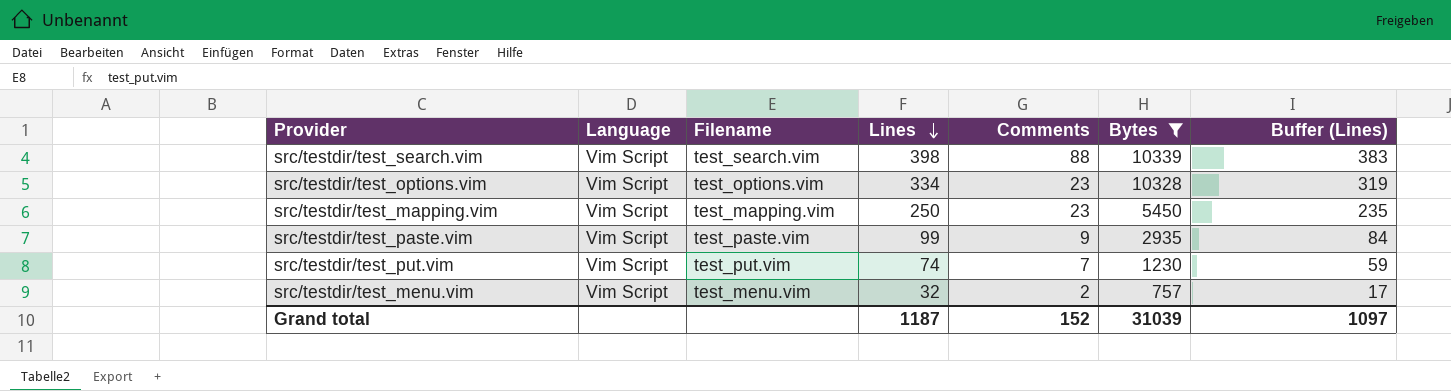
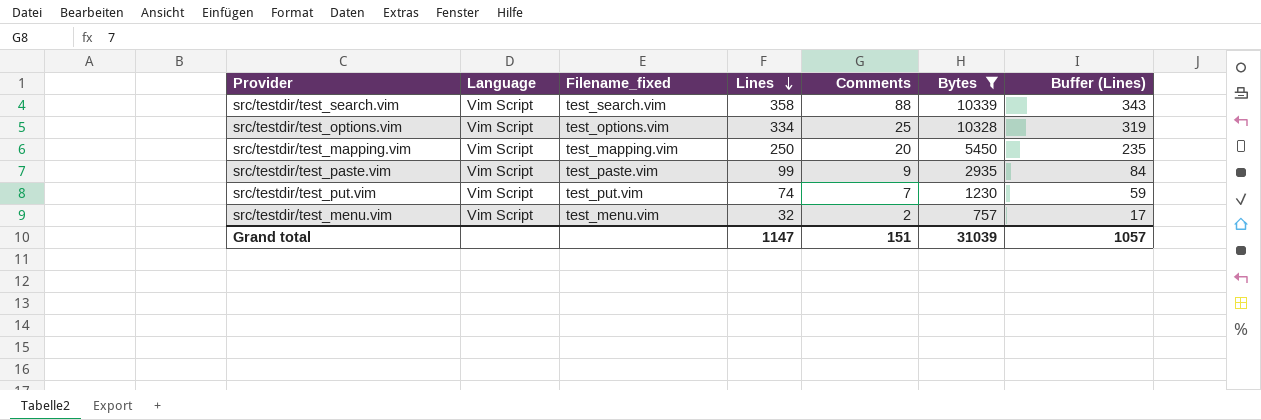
column name: Filename -> Filename_fixed
src/testdir/test_search.vim | Lines: 398 -> 358
src/testdir/test_search.vim | Buffer (Lines): 383 -> 343
src/testdir/test_options.vim | Comments: 23 -> 25
src/testdir/test_mapping.vim | Comments: 23 -> 20
Grand total | Lines: 1187 -> 1147
Grand total | Comments: 152 -> 151
Grand total | Buffer (Lines): 1097 -> 1057

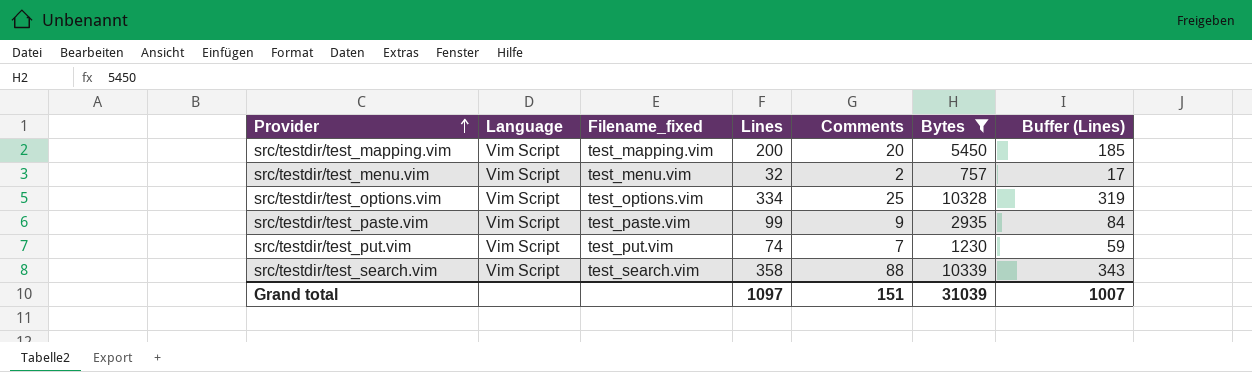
row order: Lines descending -> Provider ascending
src/testdir/test_mapping.vim | Lines: 250 -> 200
src/testdir/test_mapping.vim | Buffer (Lines): 235 -> 185
Grand total | Lines: 1147 -> 1097
Grand total | Buffer (Lines): 1057 -> 1007

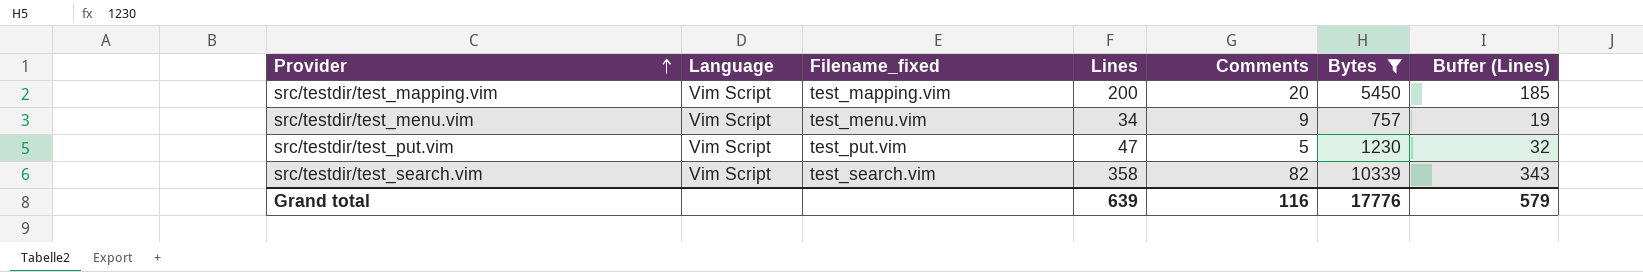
row src/testdir/test_options.vim: Vim Script | test_options.vim | 334 | 25 | 10328 | 319 -> none
row src/testdir/test_paste.vim: Vim Script | test_paste.vim | 99 | 9 | 2935 | 84 -> none
src/testdir/test_menu.vim | Lines: 32 -> 34
src/testdir/test_menu.vim | Comments: 2 -> 9
src/testdir/test_menu.vim | Buffer (Lines): 17 -> 19
src/testdir/test_put.vim | Lines: 74 -> 47
src/testdir/test_put.vim | Comments: 7 -> 5
src/testdir/test_put.vim | Buffer (Lines): 59 -> 32
src/testdir/test_search.vim | Comments: 88 -> 82
Grand total | Lines: 1097 -> 639
Grand total | Comments: 151 -> 116
Grand total | Bytes: 31039 -> 17776
Grand total | Buffer (Lines): 1007 -> 579

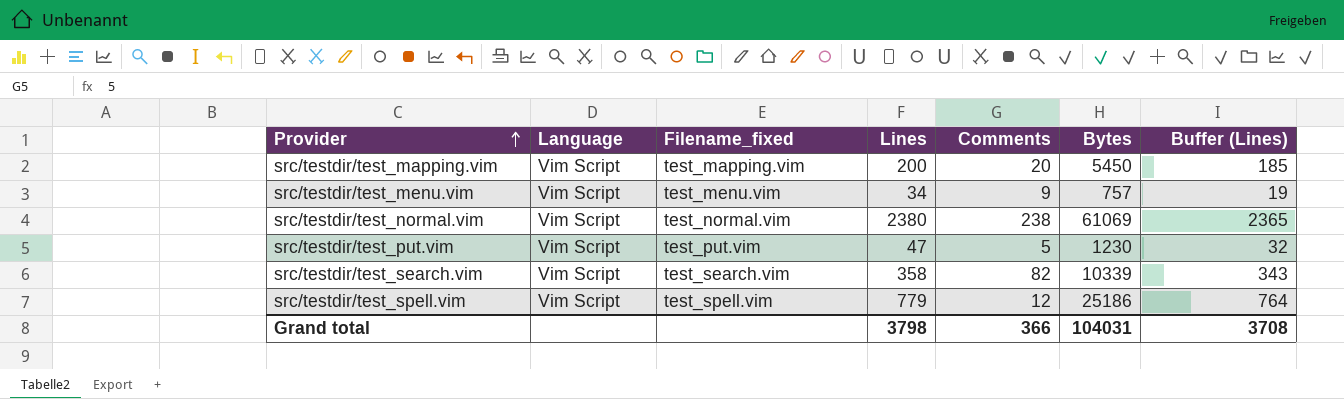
filter: Bytes <= 10339 -> none
Grand total | Lines: 639 -> 3798
Grand total | Comments: 116 -> 366
Grand total | Bytes: 17776 -> 104031
Grand total | Buffer (Lines): 579 -> 3708

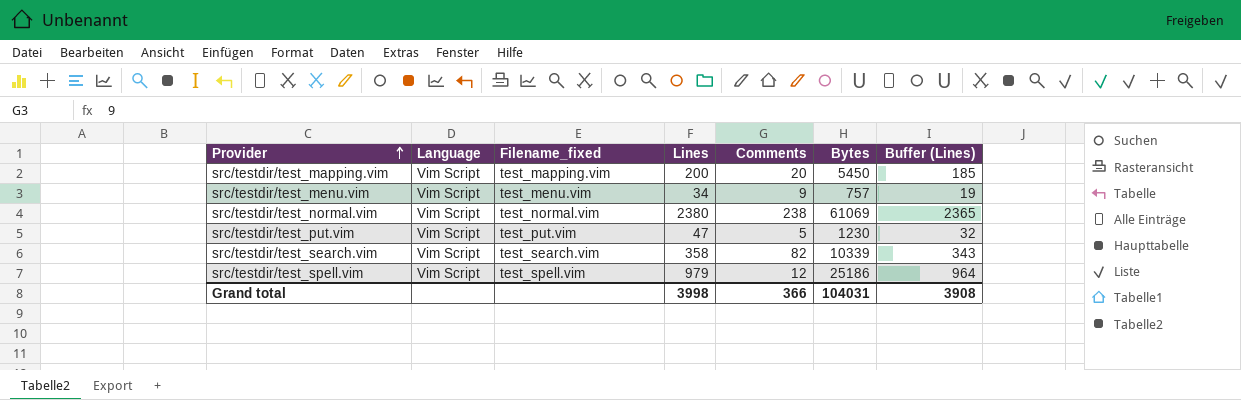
src/testdir/test_spell.vim | Lines: 779 -> 979
src/testdir/test_spell.vim | Buffer (Lines): 764 -> 964
Grand total | Lines: 3798 -> 3998
Grand total | Buffer (Lines): 3708 -> 3908

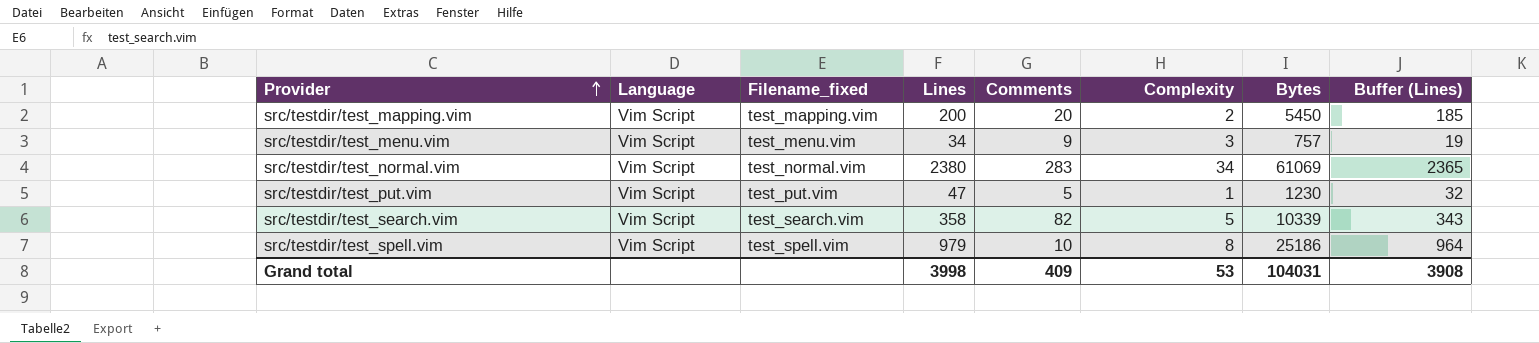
column Complexity | position: none -> 6
src/testdir/test_normal.vim | Comments: 238 -> 283
src/testdir/test_spell.vim | Comments: 12 -> 10
Grand total | Comments: 366 -> 409

